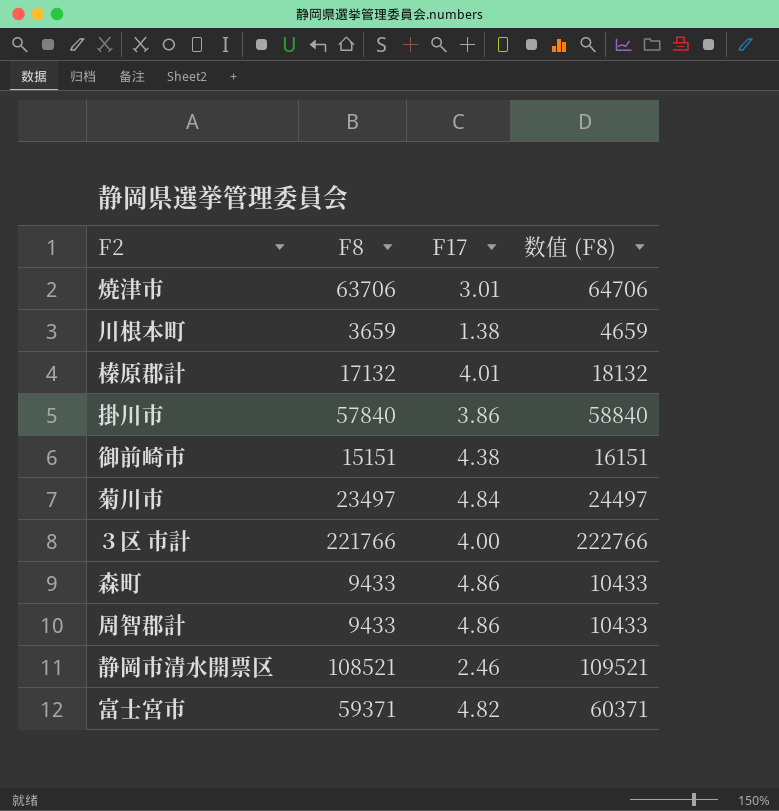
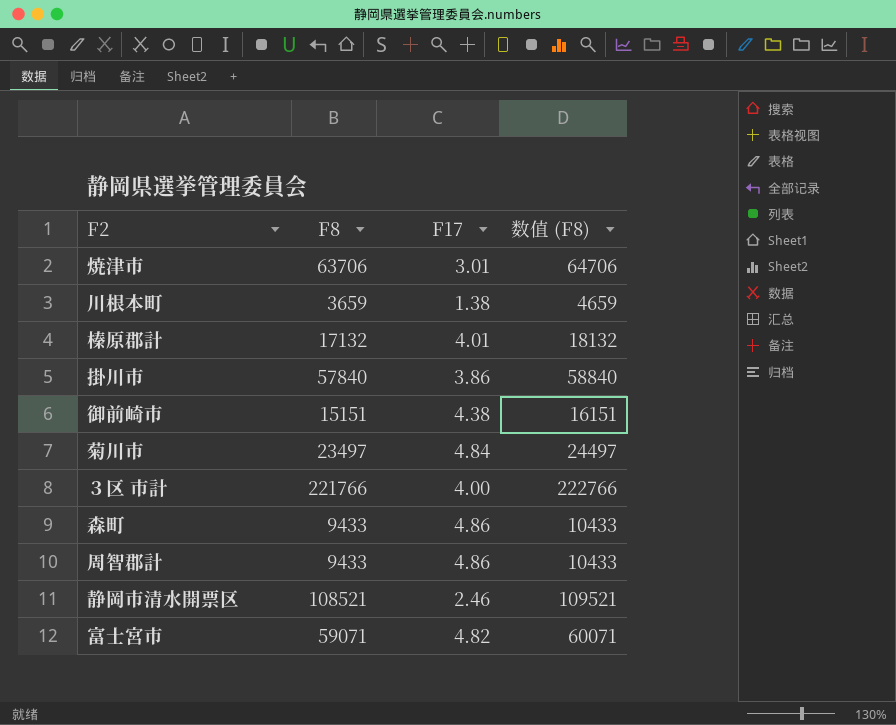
富士宮市 | F8: 59371 -> 59071
富士宮市 | 数值 (F8): 60371 -> 60071

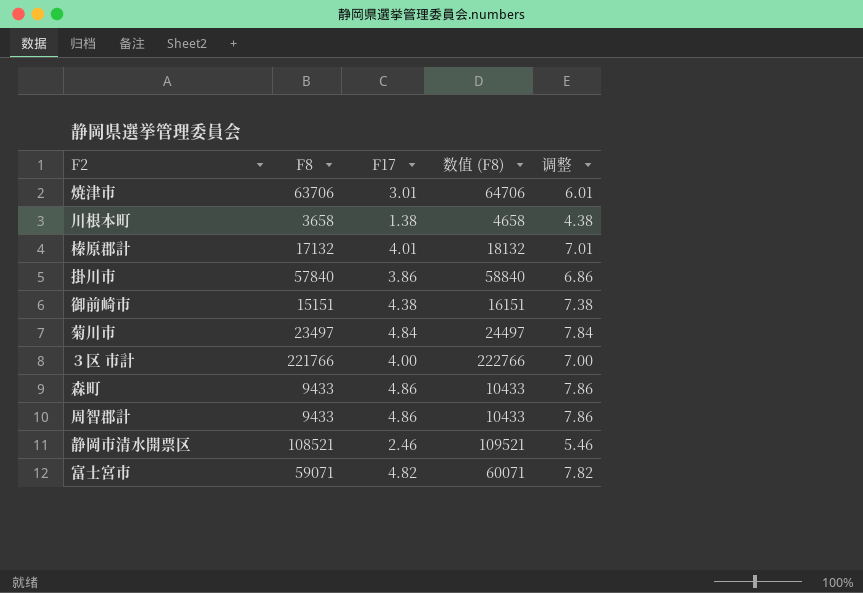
column 调整 | formula: none -> [F17] + 3
川根本町 | F8: 3659 -> 3658
川根本町 | 数值 (F8): 4659 -> 4658

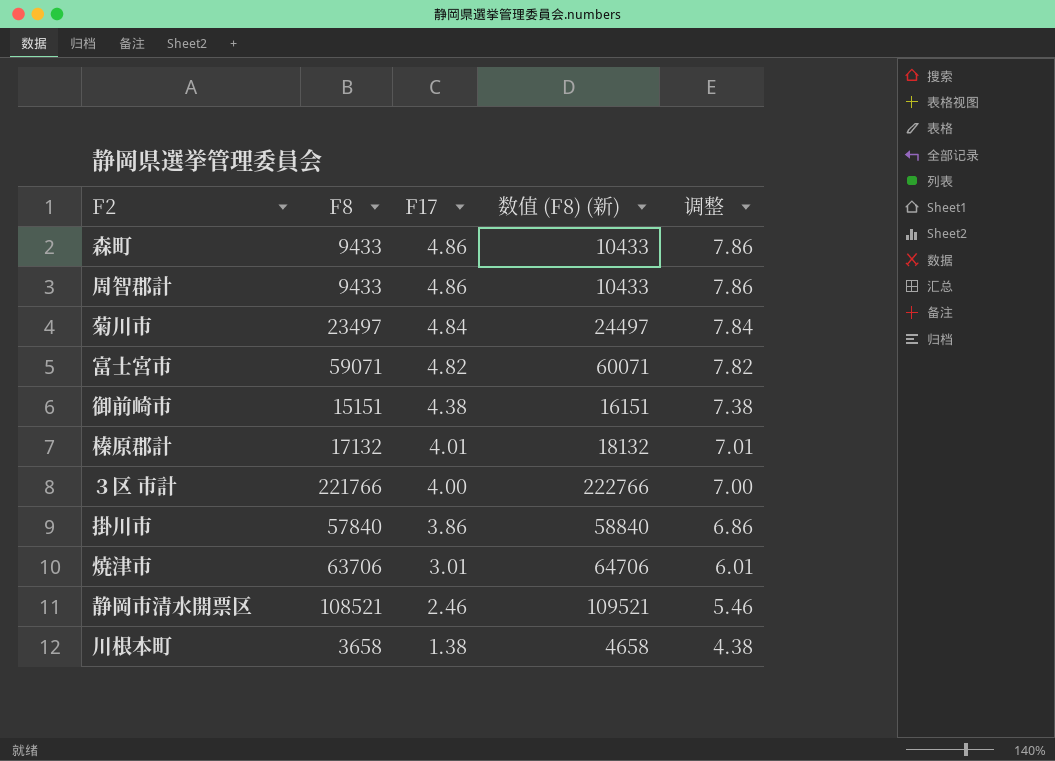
row order: none -> F17 descending
column name: 数值 (F8) -> 数值 (F8) (新)

